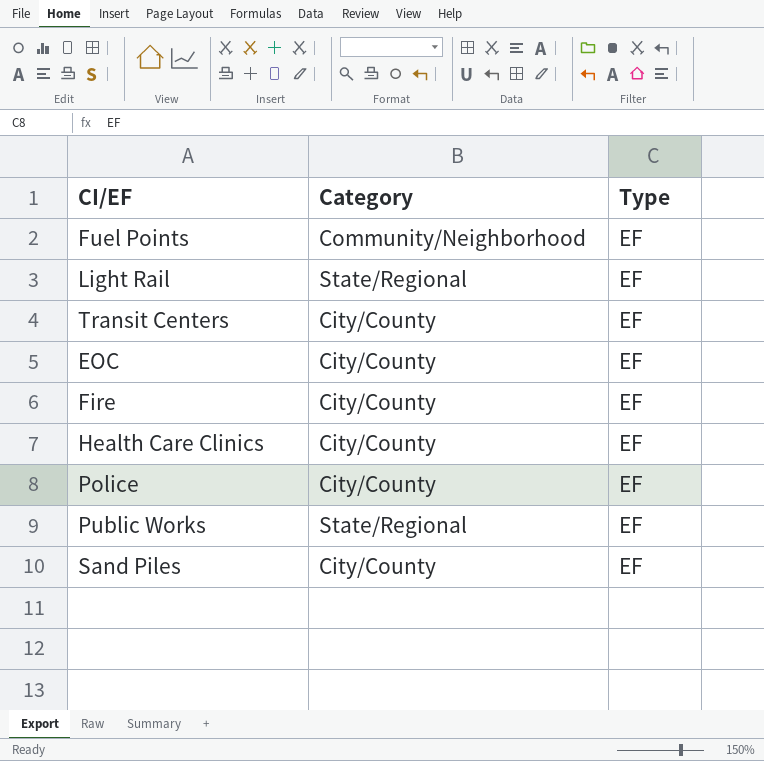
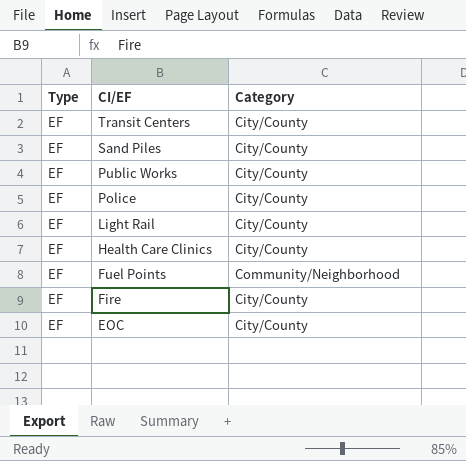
row order: none -> CI/EF descending
column Type | position: 3 -> 1
Public Works | Category: State/Regional -> City/County
Light Rail | Category: State/Regional -> City/County

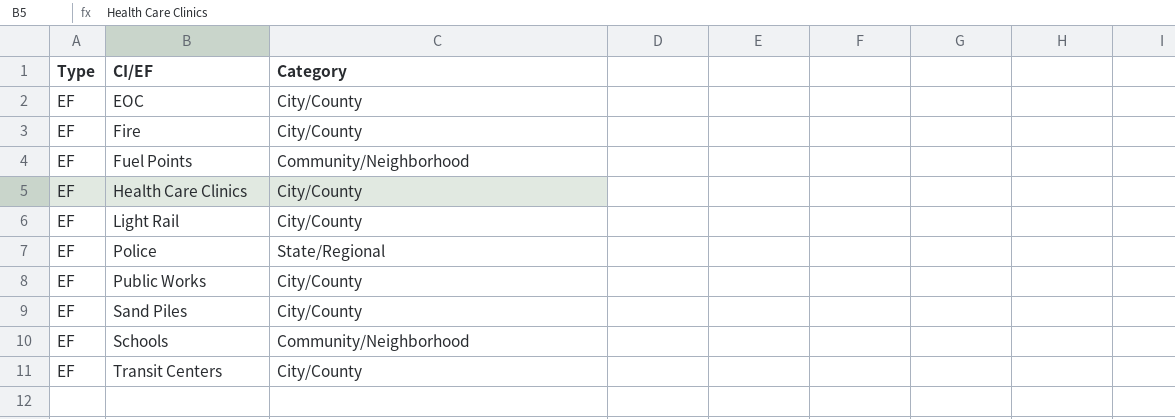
row order: CI/EF descending -> CI/EF ascending
Police | Category: City/County -> State/Regional
row Schools: none -> EF | Community/Neighborhood

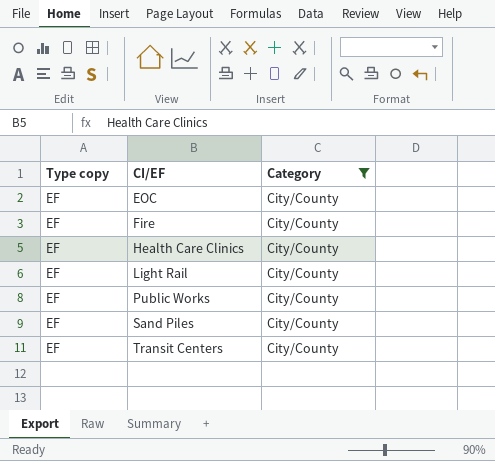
filter: none -> Category = City/County
column name: Type -> Type copy

